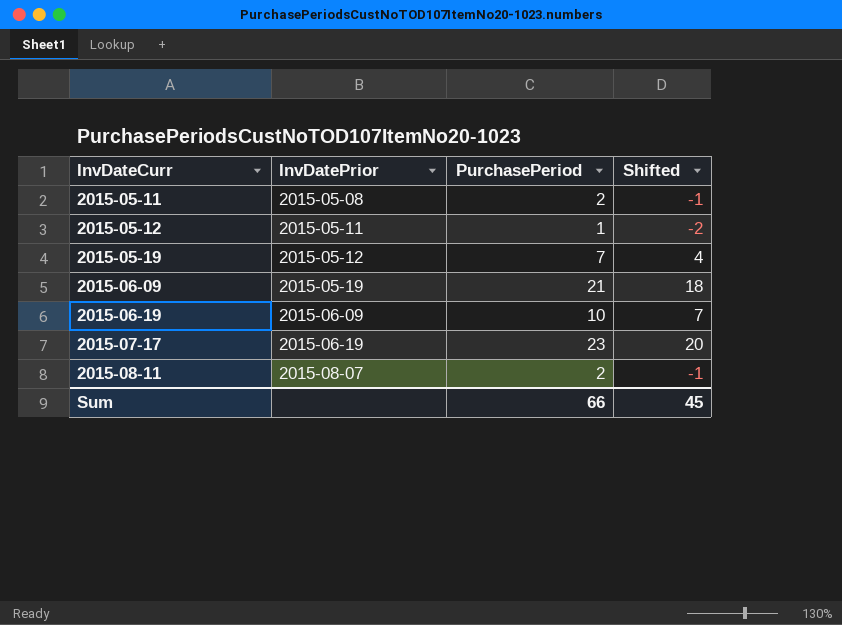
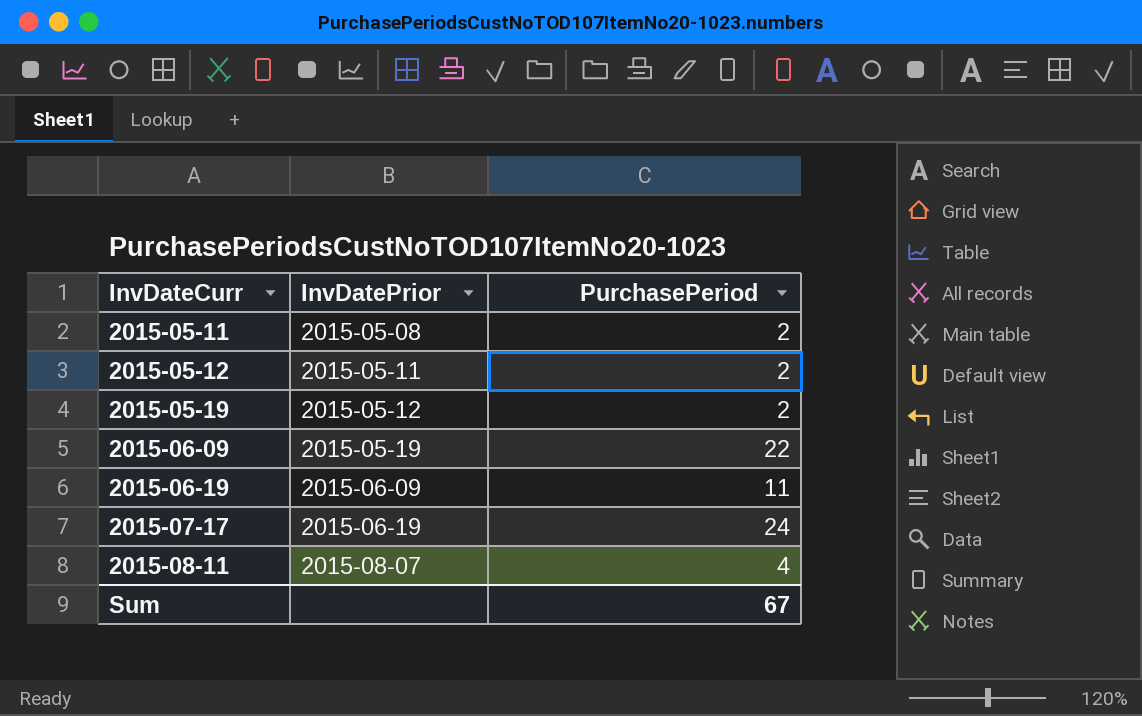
column Shifted | formula: [PurchasePeriod] - 3 -> none
2015-05-12 | PurchasePeriod: 1 -> 2
2015-05-19 | PurchasePeriod: 7 -> 2
2015-06-09 | PurchasePeriod: 21 -> 22
2015-06-19 | PurchasePeriod: 10 -> 11
2015-07-17 | PurchasePeriod: 23 -> 24
2015-08-11 | PurchasePeriod: 2 -> 4
Sum | PurchasePeriod: 66 -> 67

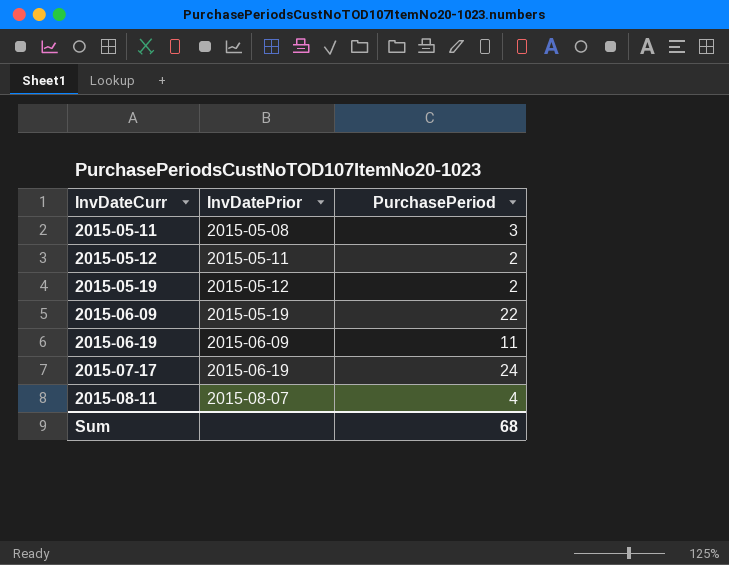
2015-05-11 | PurchasePeriod: 2 -> 3
Sum | PurchasePeriod: 67 -> 68

